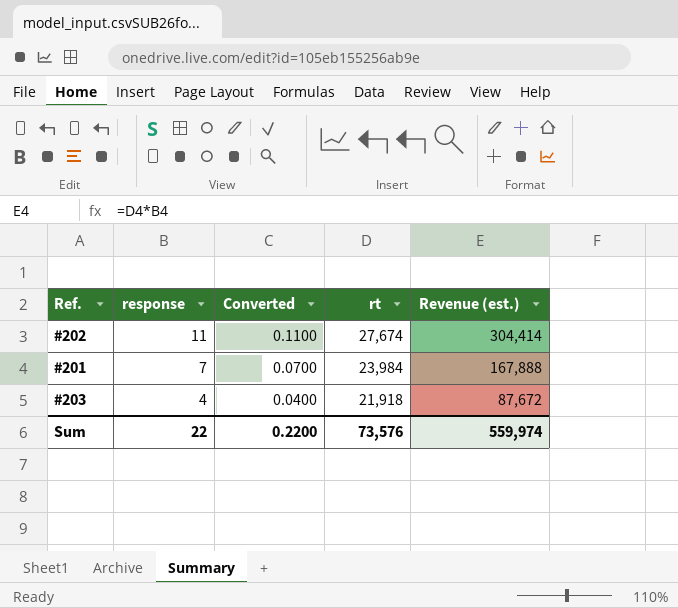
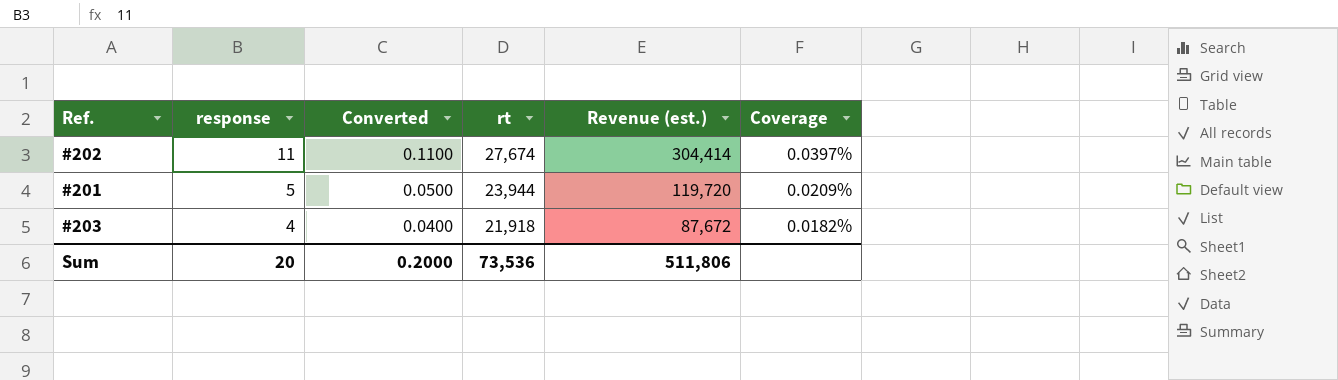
column Coverage | formula: none -> [response] / [rt]
#201 | response: 7 -> 5
#201 | Converted: 0.0700 -> 0.0500
#201 | rt: 23,984 -> 23,944
#201 | Revenue (est.): 167,888 -> 119,720
Sum | response: 22 -> 20
Sum | Converted: 0.2200 -> 0.2000
Sum | rt: 73,576 -> 73,536
Sum | Revenue (est.): 559,974 -> 511,806

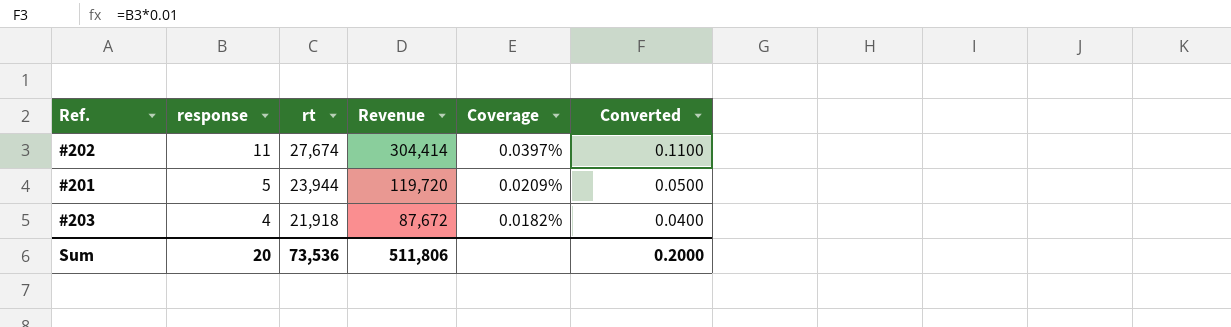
column name: Revenue (est.) -> Revenue
column Converted | position: 3 -> 6

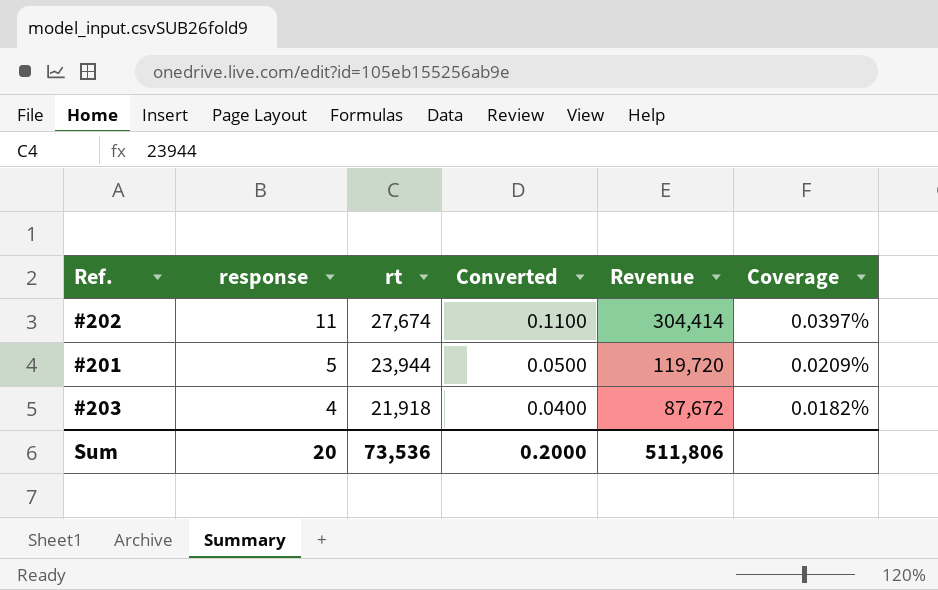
column Converted | position: 6 -> 4

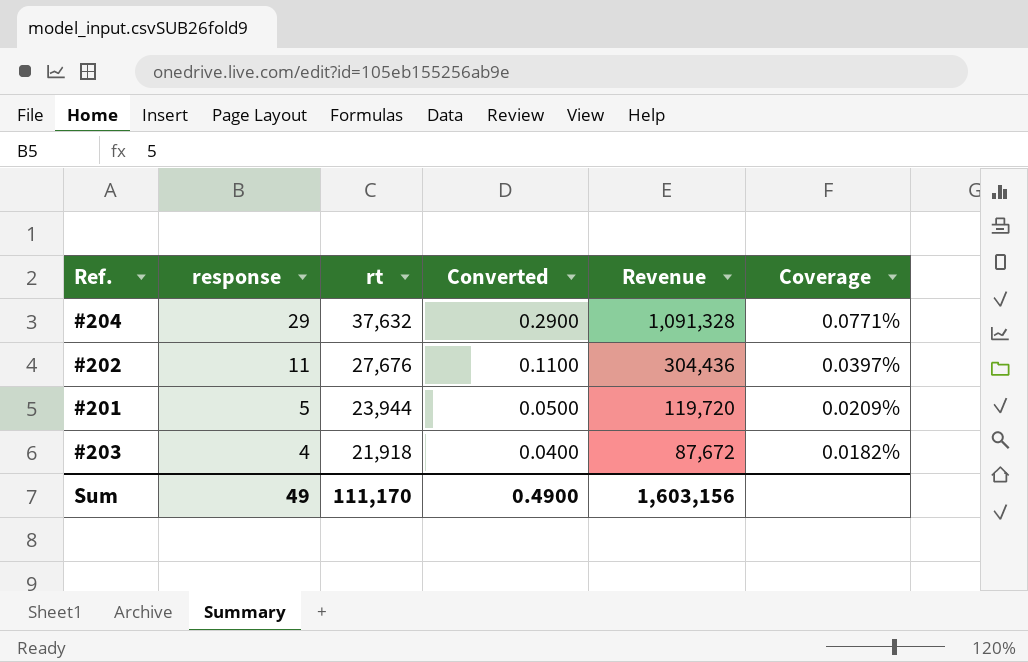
row #204: none -> 29 | 37,632 | 0.2900 | 1,091,328 | 0.0771%
#202 | rt: 27,674 -> 27,676
#202 | Revenue: 304,414 -> 304,436
Sum | response: 20 -> 49
Sum | rt: 73,536 -> 111,170
Sum | Converted: 0.2000 -> 0.4900
Sum | Revenue: 511,806 -> 1,603,156

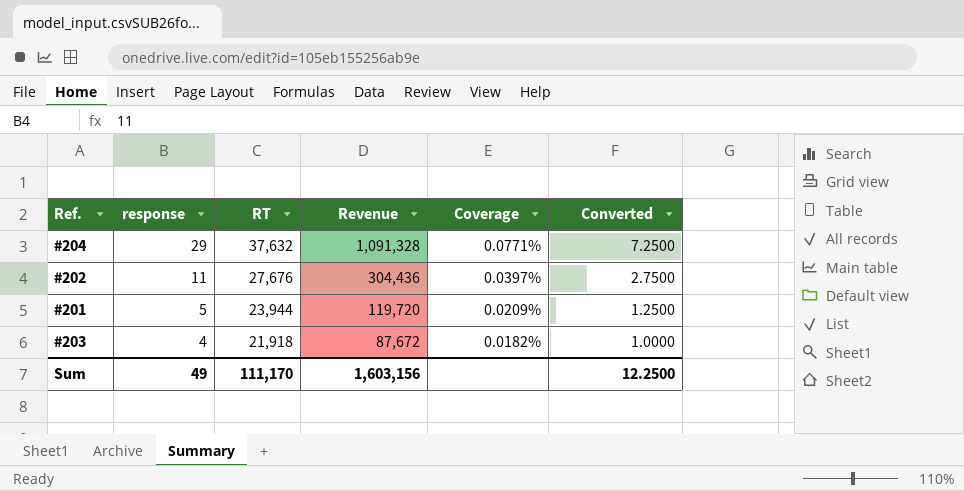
column name: rt -> RT
column Converted | formula: [response] * 0.01 -> [response] * 0.25
column Converted | position: 4 -> 6
Sum | Converted: 0.4900 -> 12.2500

